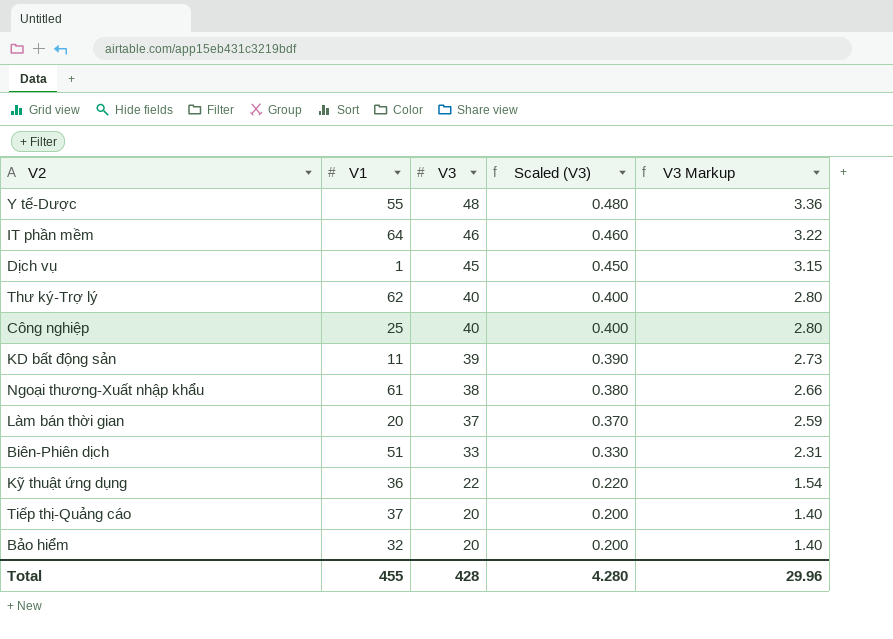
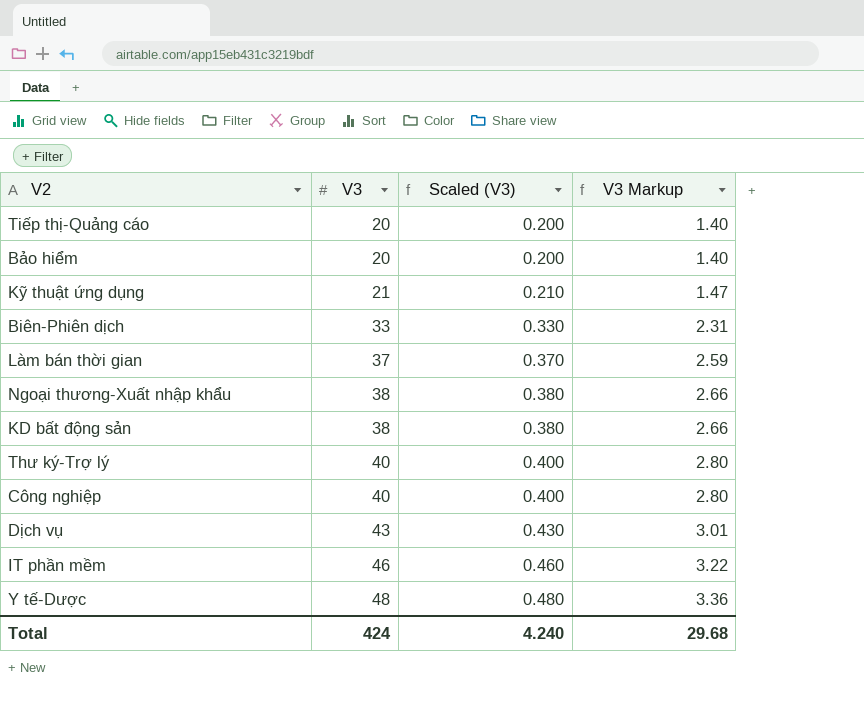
row order: V3 descending -> V3 ascending
column V1 | position: 2 -> none
Kỹ thuật ứng dụng | V3: 22 -> 21
Kỹ thuật ứng dụng | Scaled (V3): 0.220 -> 0.210
Kỹ thuật ứng dụng | V3 Markup: 1.54 -> 1.47
KD bất động sản | V3: 39 -> 38
KD bất động sản | Scaled (V3): 0.390 -> 0.380
KD bất động sản | V3 Markup: 2.73 -> 2.66
Dịch vụ | V3: 45 -> 43
Dịch vụ | Scaled (V3): 0.450 -> 0.430
Dịch vụ | V3 Markup: 3.15 -> 3.01
Total | V3: 428 -> 424
Total | Scaled (V3): 4.280 -> 4.240
Total | V3 Markup: 29.96 -> 29.68

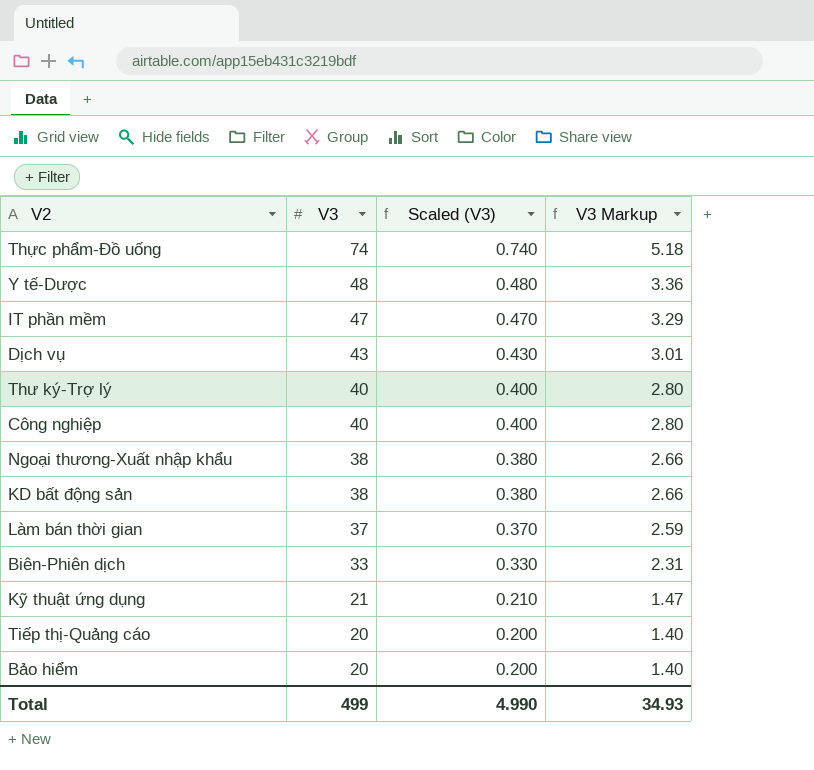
row order: V3 ascending -> V3 descending
row Thực phẩm-Đồ uống: none -> 74 | 0.740 | 5.18
IT phần mềm | V3: 46 -> 47
IT phần mềm | Scaled (V3): 0.460 -> 0.470
IT phần mềm | V3 Markup: 3.22 -> 3.29
Total | V3: 424 -> 499
Total | Scaled (V3): 4.240 -> 4.990
Total | V3 Markup: 29.68 -> 34.93

